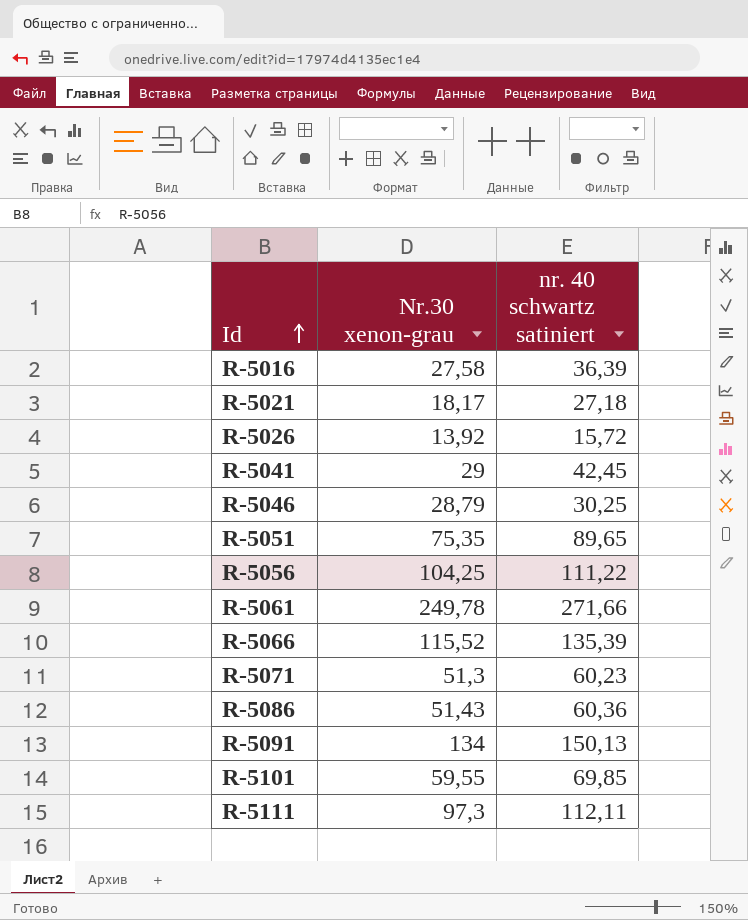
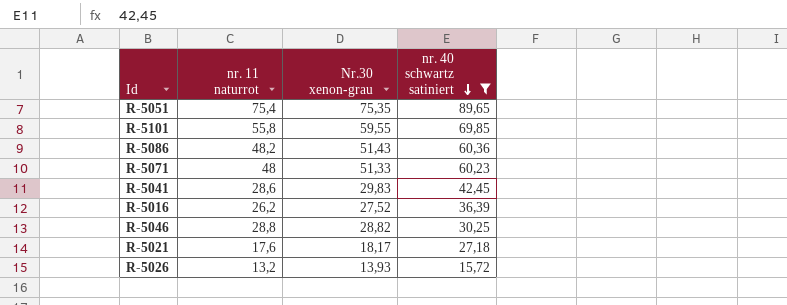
filter: none -> nr. 40 schwartz satiniert <= 89,65
row order: Id ascending -> nr. 40 schwartz satiniert descending
column nr. 11 naturrot | position: none -> 2
R-5071 | Nr.30 xenon-grau: 51,3 -> 51,33
R-5041 | Nr.30 xenon-grau: 29 -> 29,83
R-5016 | Nr.30 xenon-grau: 27,58 -> 27,52
R-5046 | Nr.30 xenon-grau: 28,79 -> 28,82
R-5026 | Nr.30 xenon-grau: 13,92 -> 13,93

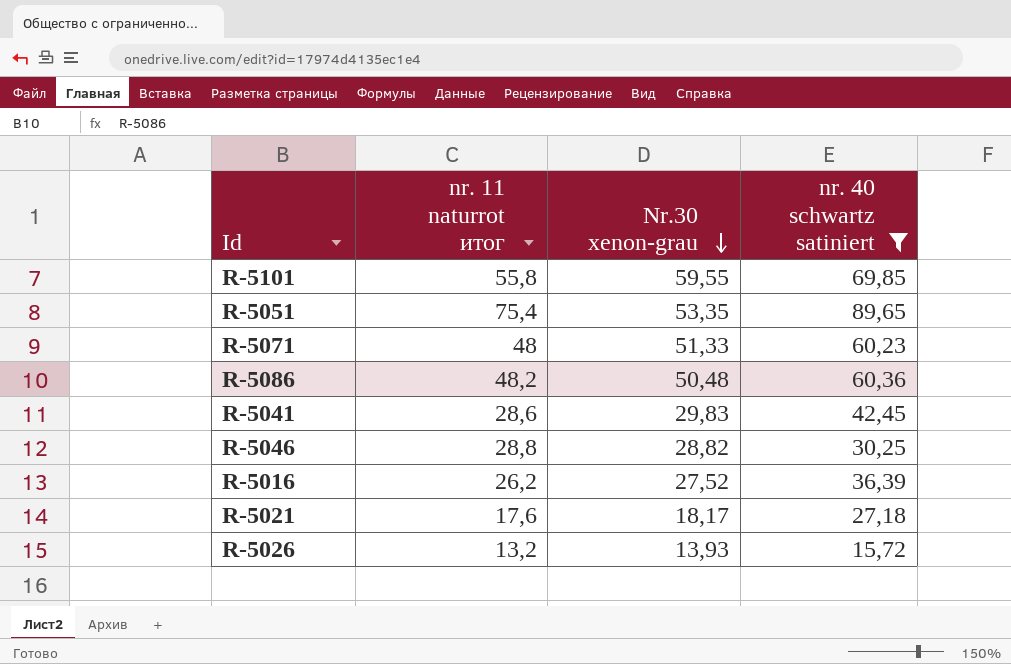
row order: nr. 40 schwartz satiniert descending -> Nr.30 xenon-grau descending
column name: nr. 11 naturrot -> nr. 11 naturrot итог
R-5051 | Nr.30 xenon-grau: 75,35 -> 53,35
R-5086 | Nr.30 xenon-grau: 51,43 -> 50,48

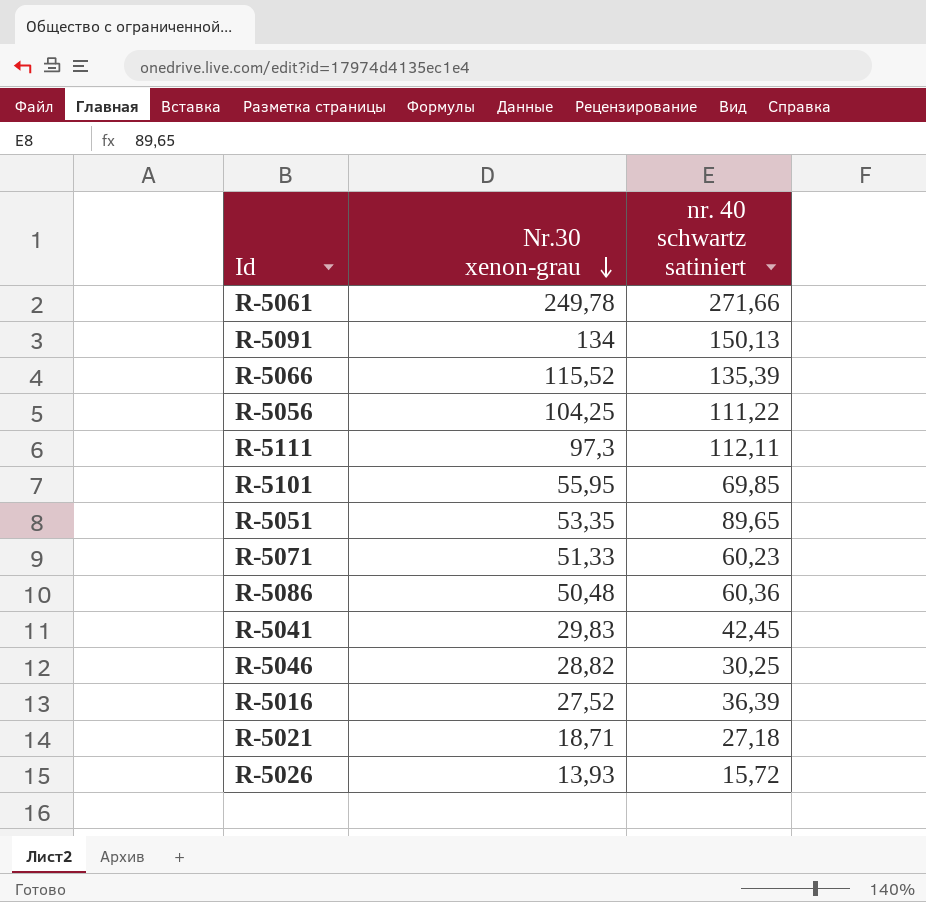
filter: nr. 40 schwartz satiniert <= 89,65 -> none
column nr. 11 naturrot итог | position: 2 -> none
R-5101 | Nr.30 xenon-grau: 59,55 -> 55,95
R-5021 | Nr.30 xenon-grau: 18,17 -> 18,71

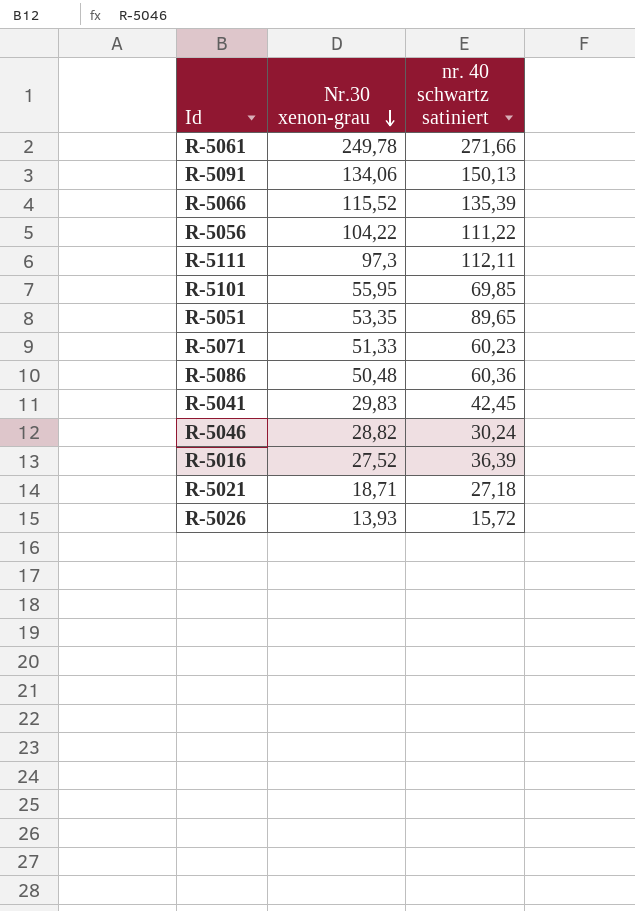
R-5091 | Nr.30 xenon-grau: 134 -> 134,06
R-5056 | Nr.30 xenon-grau: 104,25 -> 104,22
R-5046 | nr. 40 schwartz satiniert: 30,25 -> 30,24

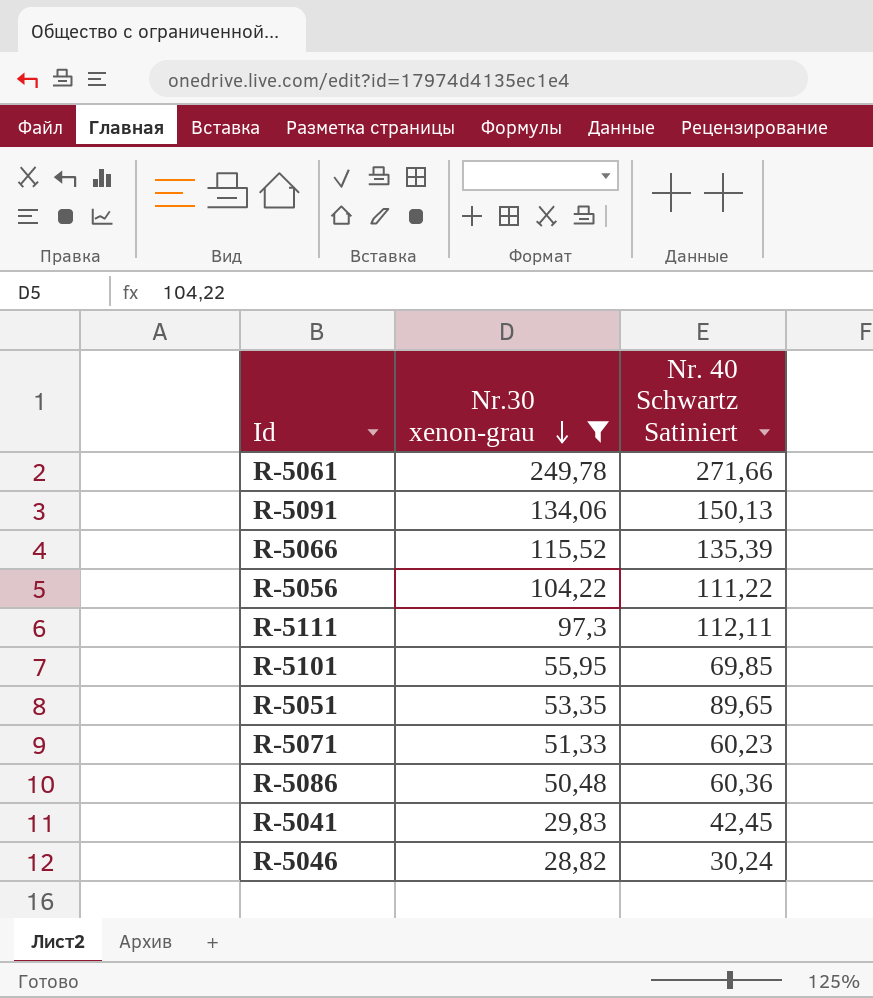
filter: none -> Nr.30 xenon-grau >= 28,82
column name: nr. 40 schwartz satiniert -> Nr. 40 Schwartz Satiniert

